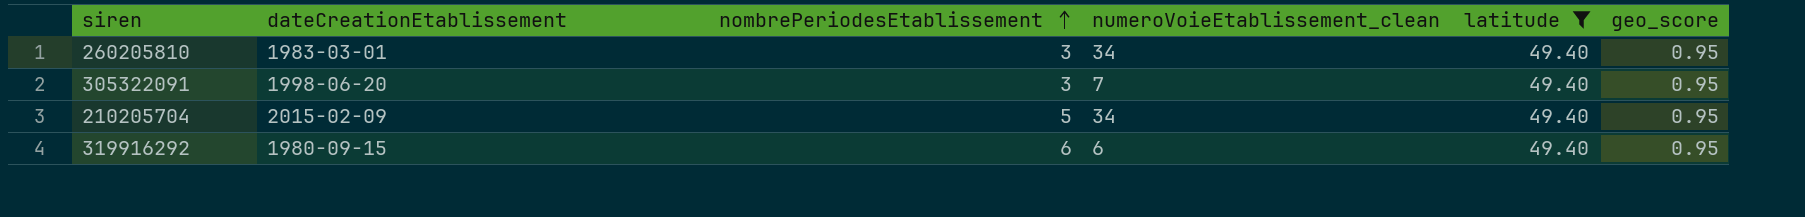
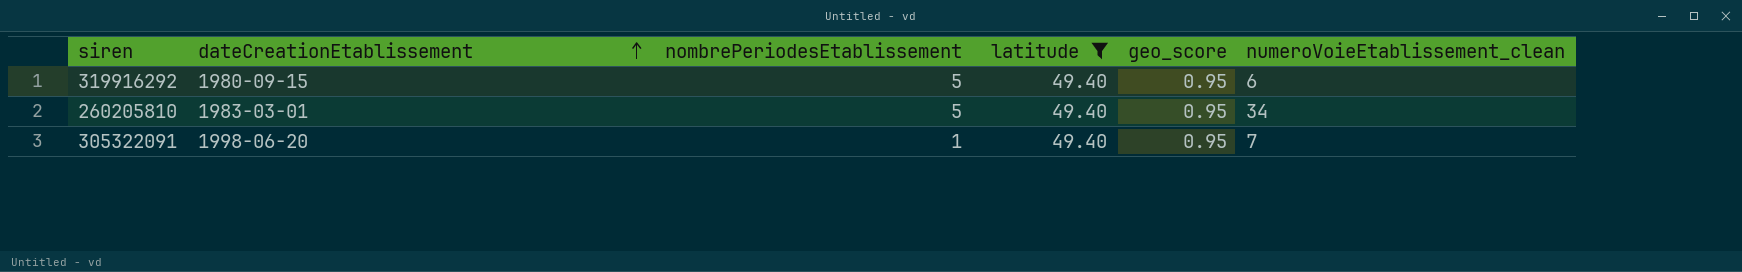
row order: nombrePeriodesEtablissement ascending -> dateCreationEtablissement ascending
column numeroVoieEtablissement_clean | position: 4 -> 6
row 210205704: 2015-02-09 | 5 | 34 | 49.40 | 0.95 -> none
319916292 | nombrePeriodesEtablissement: 6 -> 5
260205810 | nombrePeriodesEtablissement: 3 -> 5
305322091 | nombrePeriodesEtablissement: 3 -> 1

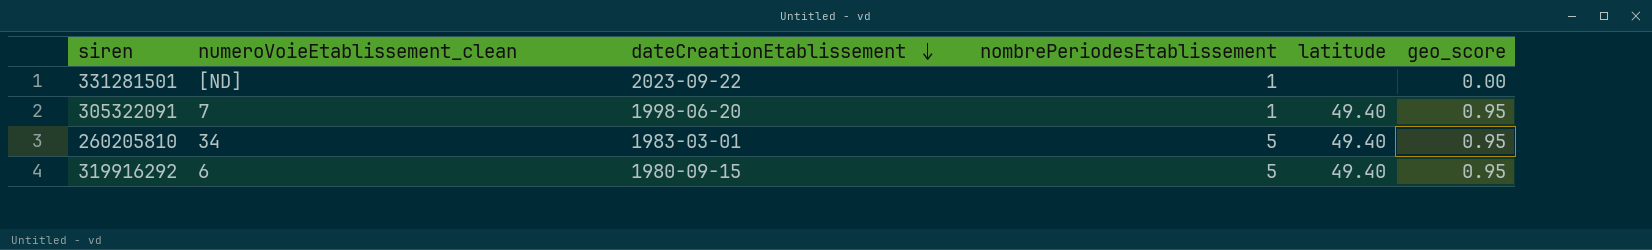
filter: latitude = 49.40 -> none
row order: dateCreationEtablissement ascending -> dateCreationEtablissement descending
column numeroVoieEtablissement_clean | position: 6 -> 2

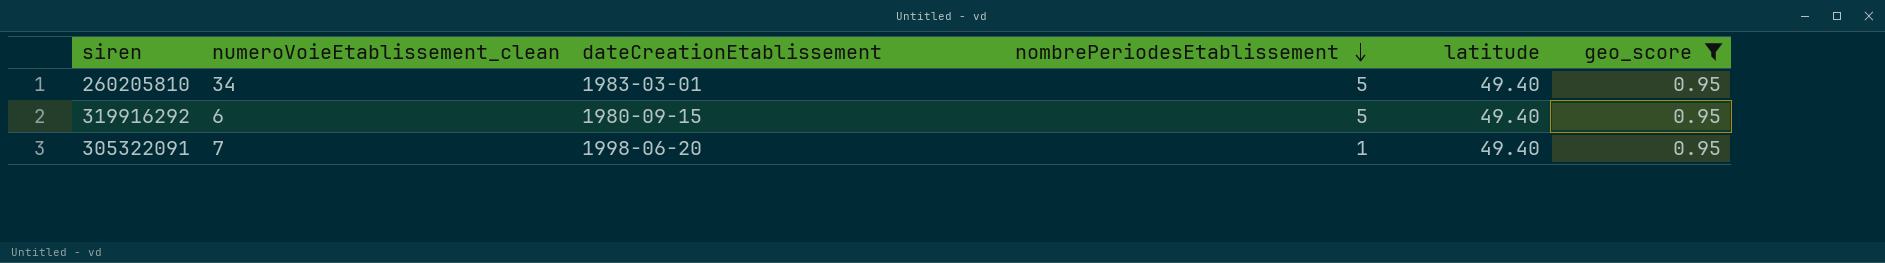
filter: none -> geo_score = 0.95
row order: dateCreationEtablissement descending -> nombrePeriodesEtablissement descending

